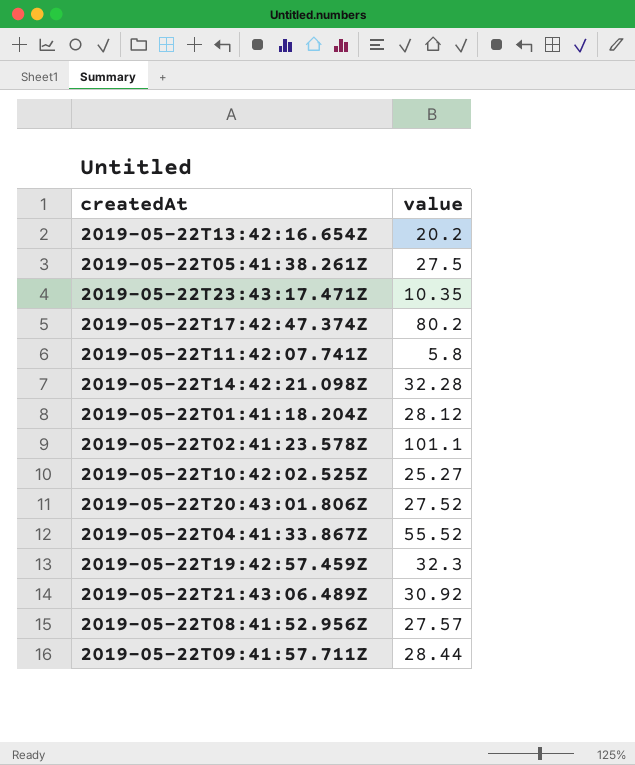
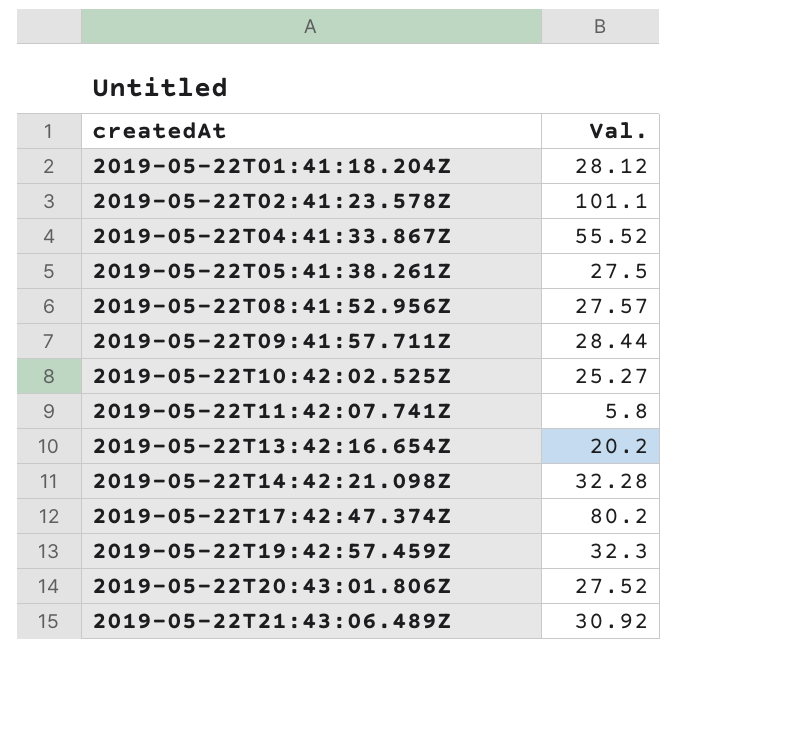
row order: none -> createdAt ascending
column name: value -> Val.
row 2019-05-22T23:43:17.471Z: 10.35 -> none

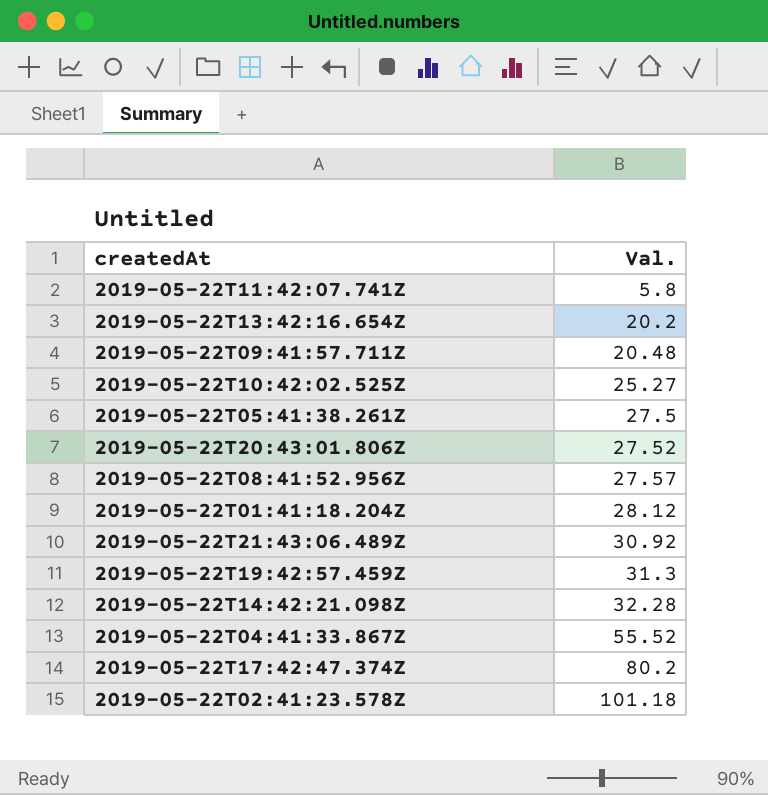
row order: createdAt ascending -> Val. ascending
2019-05-22T09:41:57.711Z | Val.: 28.44 -> 20.48
2019-05-22T19:42:57.459Z | Val.: 32.3 -> 31.3
2019-05-22T02:41:23.578Z | Val.: 101.1 -> 101.18

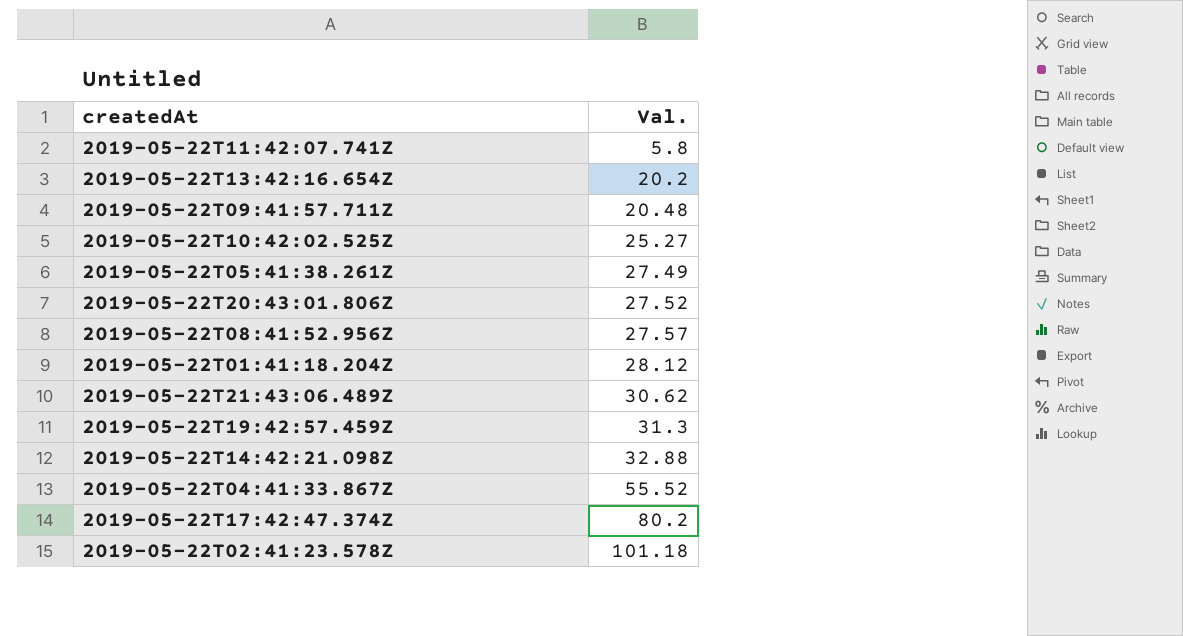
2019-05-22T05:41:38.261Z | Val.: 27.5 -> 27.49
2019-05-22T21:43:06.489Z | Val.: 30.92 -> 30.62
2019-05-22T14:42:21.098Z | Val.: 32.28 -> 32.88

